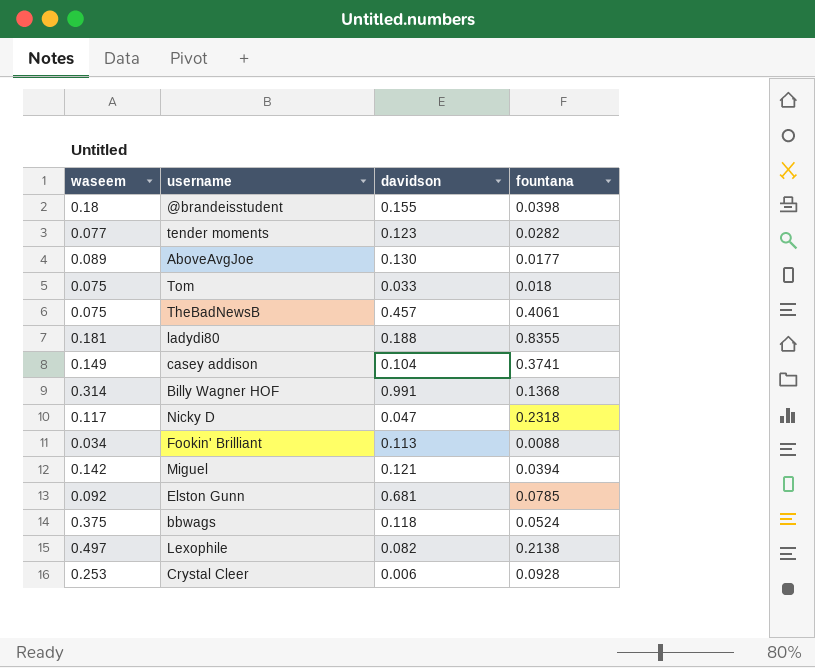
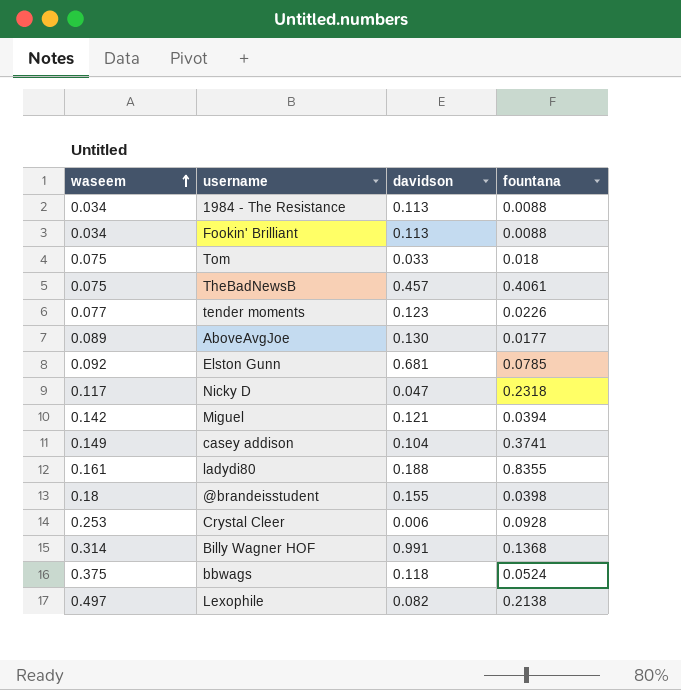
row order: none -> waseem ascending
row 1984 - The Resistance: none -> 0.034 | 0.113 | 0.0088
tender moments | fountana: 0.0282 -> 0.0226
ladydi80 | waseem: 0.181 -> 0.161

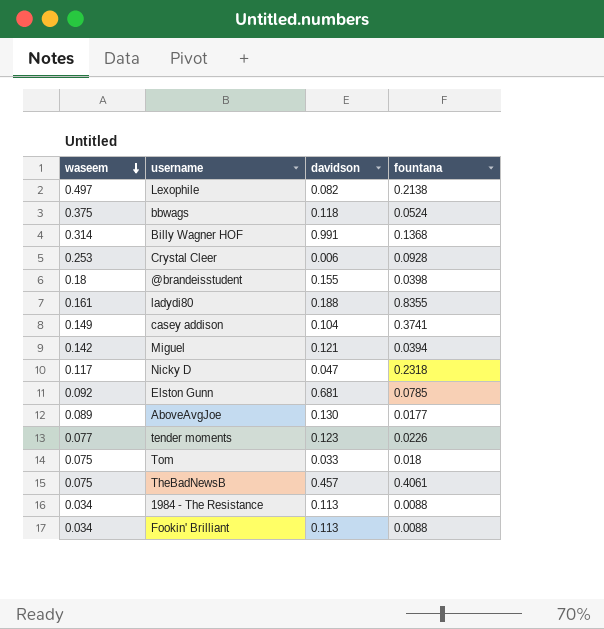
row order: waseem ascending -> waseem descending

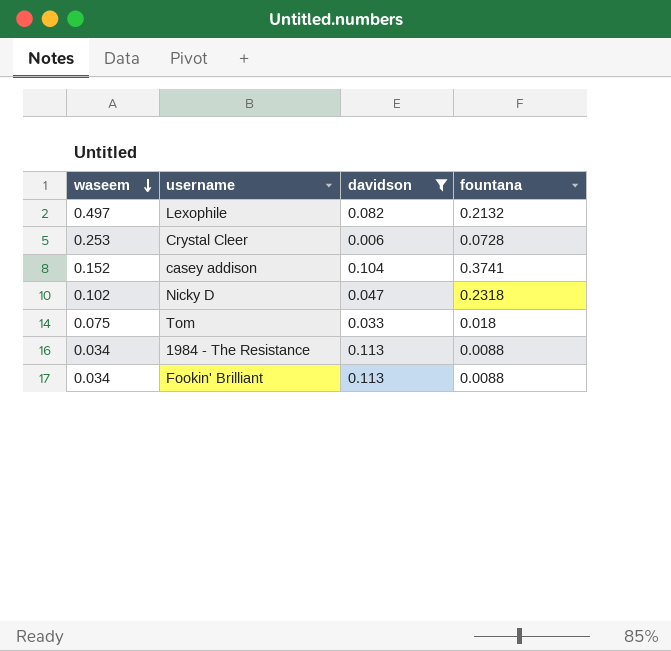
filter: none -> davidson <= 0.113
Lexophile | fountana: 0.2138 -> 0.2132
Crystal Cleer | fountana: 0.0928 -> 0.0728
casey addison | waseem: 0.149 -> 0.152
Nicky D | waseem: 0.117 -> 0.102

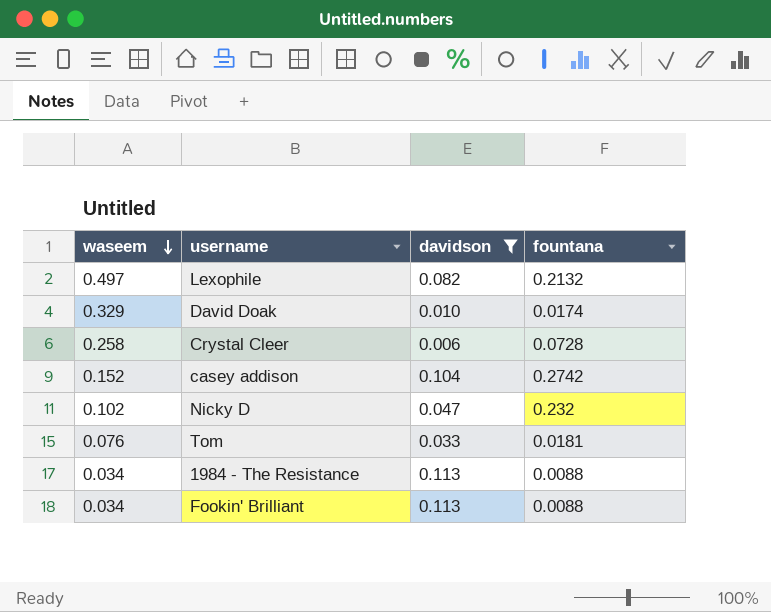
row David Doak: none -> 0.329 | 0.010 | 0.0174
Crystal Cleer | waseem: 0.253 -> 0.258
casey addison | fountana: 0.3741 -> 0.2742
Nicky D | fountana: 0.2318 -> 0.232
Tom | waseem: 0.075 -> 0.076
Tom | fountana: 0.018 -> 0.0181

